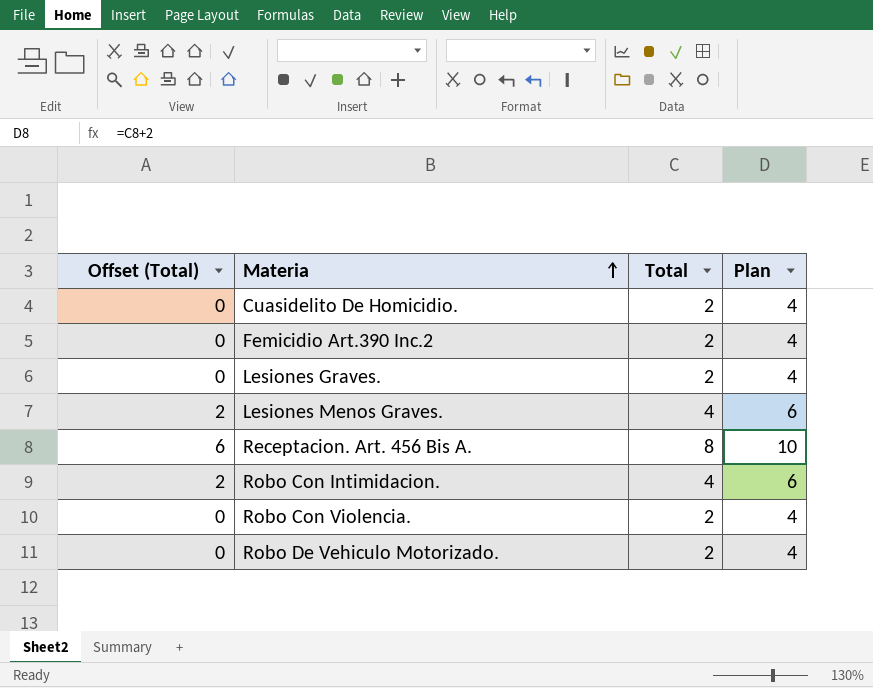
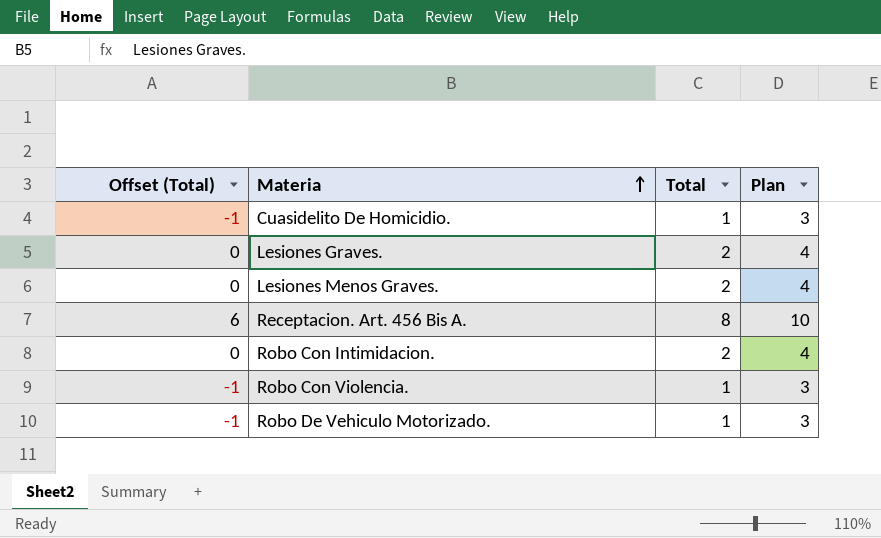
row Femicidio Art.390 Inc.2: 0 | 2 | 4 -> none
Cuasidelito De Homicidio. | Offset (Total): 0 -> -1
Cuasidelito De Homicidio. | Total: 2 -> 1
Cuasidelito De Homicidio. | Plan: 4 -> 3
Lesiones Menos Graves. | Offset (Total): 2 -> 0
Lesiones Menos Graves. | Total: 4 -> 2
Lesiones Menos Graves. | Plan: 6 -> 4
Robo Con Intimidacion. | Offset (Total): 2 -> 0
Robo Con Intimidacion. | Total: 4 -> 2
Robo Con Intimidacion. | Plan: 6 -> 4
Robo Con Violencia. | Offset (Total): 0 -> -1
Robo Con Violencia. | Total: 2 -> 1
Robo Con Violencia. | Plan: 4 -> 3
Robo De Vehiculo Motorizado. | Offset (Total): 0 -> -1
Robo De Vehiculo Motorizado. | Total: 2 -> 1
Robo De Vehiculo Motorizado. | Plan: 4 -> 3

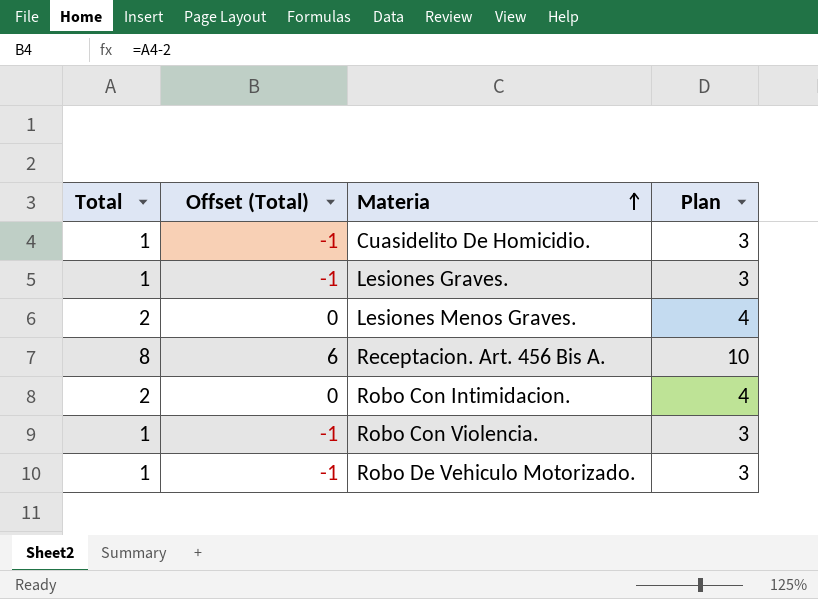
column Total | position: 3 -> 1
Lesiones Graves. | Total: 2 -> 1
Lesiones Graves. | Offset (Total): 0 -> -1
Lesiones Graves. | Plan: 4 -> 3

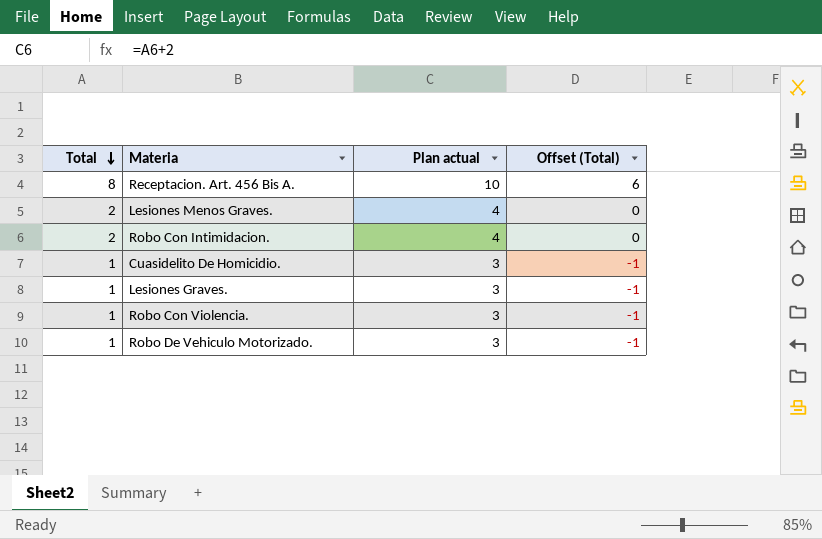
row order: Materia ascending -> Total descending
column name: Plan -> Plan actual
column Offset (Total) | position: 2 -> 4

